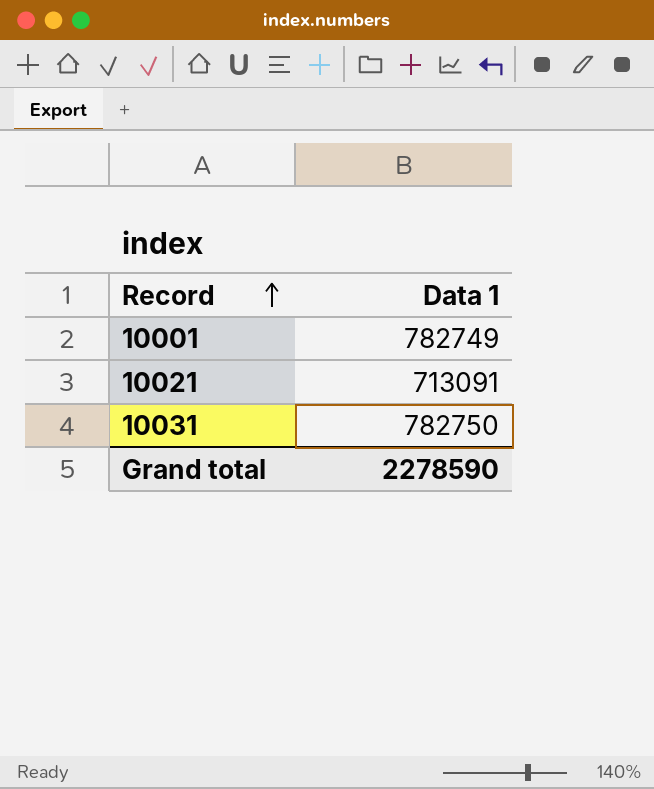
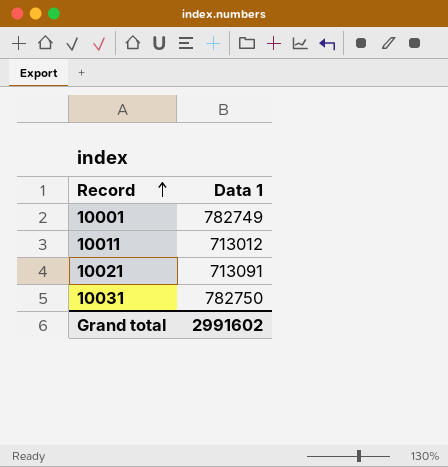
row 10011: none -> 713012
Grand total | Data 1: 2278590 -> 2991602

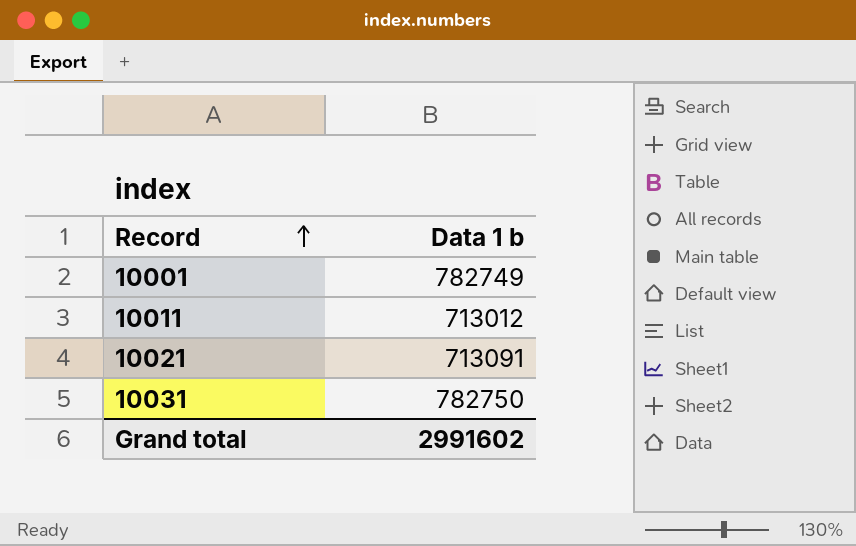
column name: Data 1 -> Data 1 b

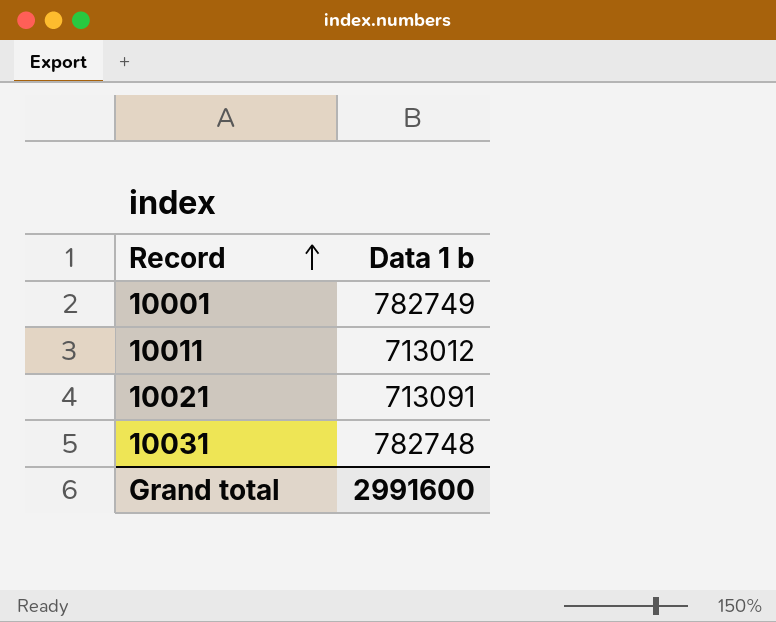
10031 | Data 1 b: 782750 -> 782748
Grand total | Data 1 b: 2991602 -> 2991600

